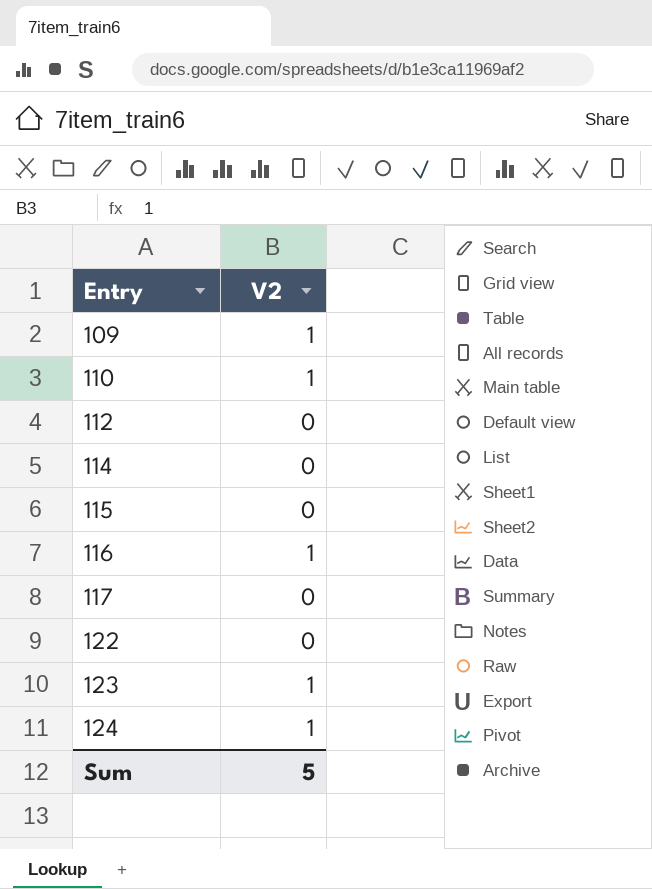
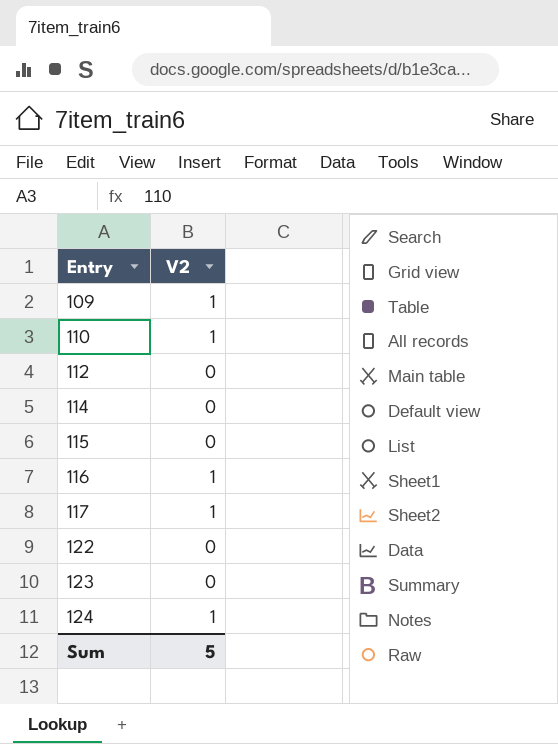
117 | V2: 0 -> 1
123 | V2: 1 -> 0

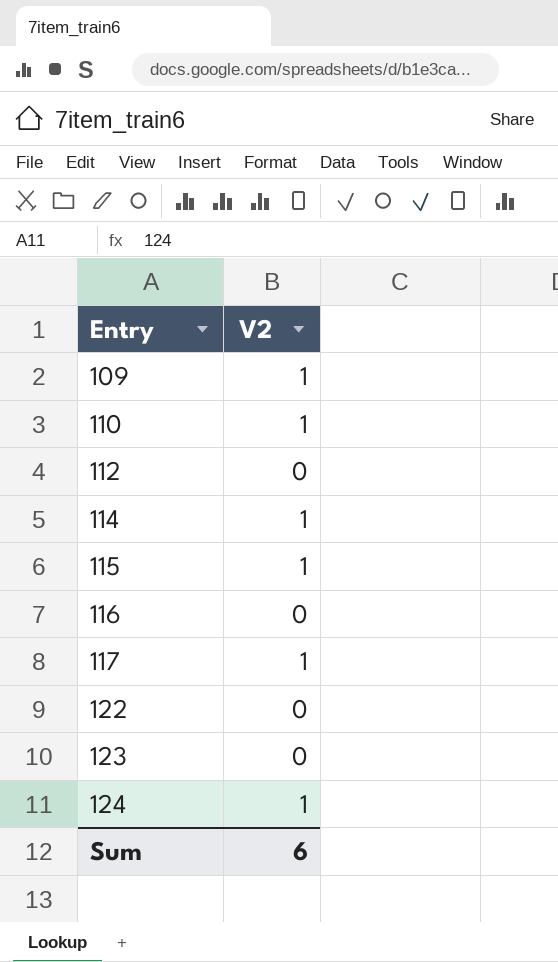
114 | V2: 0 -> 1
115 | V2: 0 -> 1
116 | V2: 1 -> 0
Sum | V2: 5 -> 6

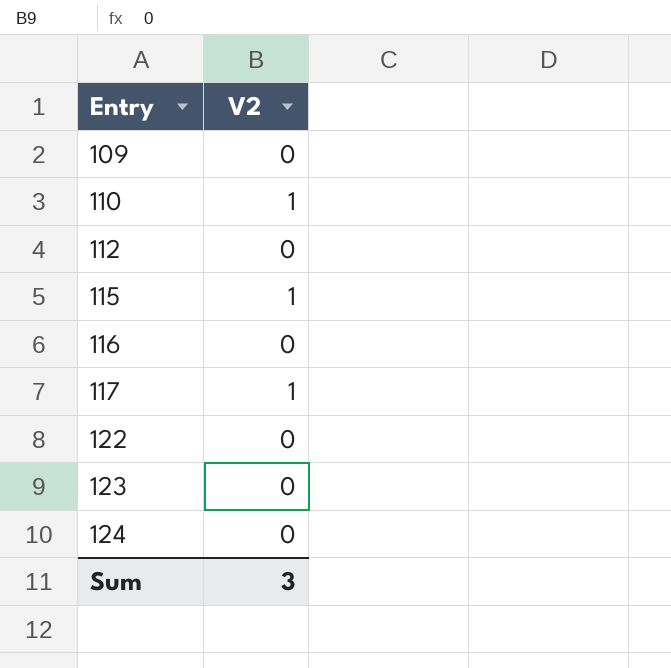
row 114: 1 -> none
109 | V2: 1 -> 0
124 | V2: 1 -> 0
Sum | V2: 6 -> 3

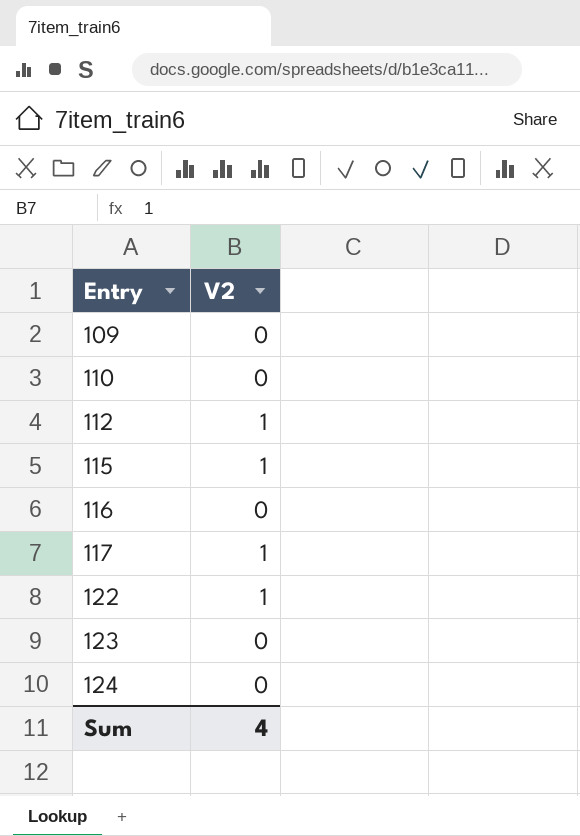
110 | V2: 1 -> 0
112 | V2: 0 -> 1
122 | V2: 0 -> 1
Sum | V2: 3 -> 4

